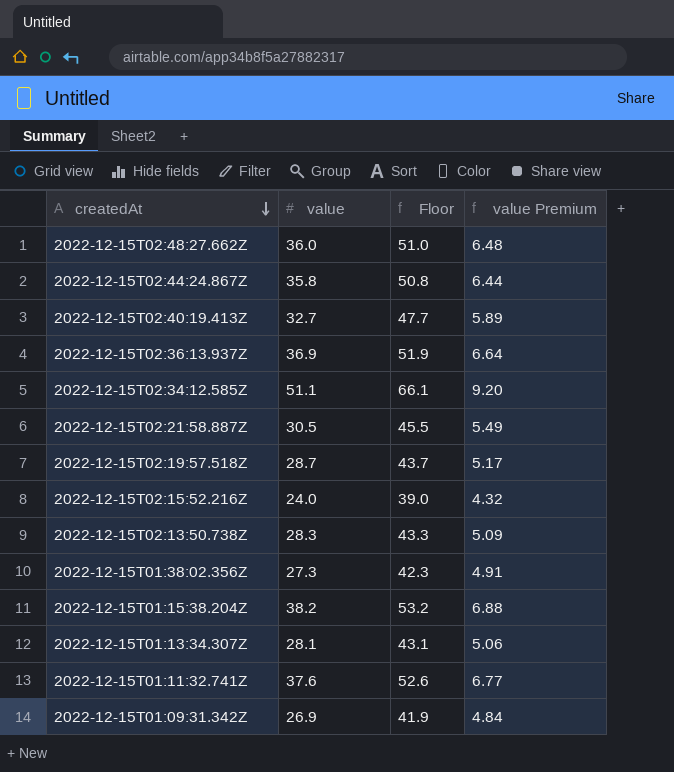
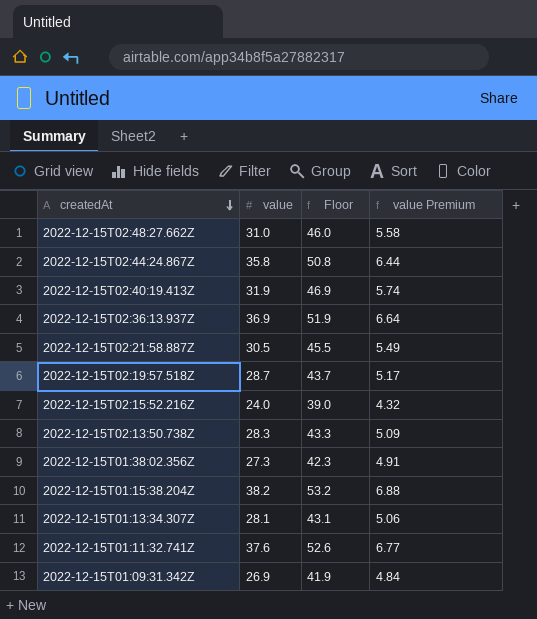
row 2022-12-15T02:34:12.585Z: 51.1 | 66.1 | 9.20 -> none
2022-12-15T02:48:27.662Z | value: 36.0 -> 31.0
2022-12-15T02:48:27.662Z | Floor: 51.0 -> 46.0
2022-12-15T02:48:27.662Z | value Premium: 6.48 -> 5.58
2022-12-15T02:40:19.413Z | value: 32.7 -> 31.9
2022-12-15T02:40:19.413Z | Floor: 47.7 -> 46.9
2022-12-15T02:40:19.413Z | value Premium: 5.89 -> 5.74

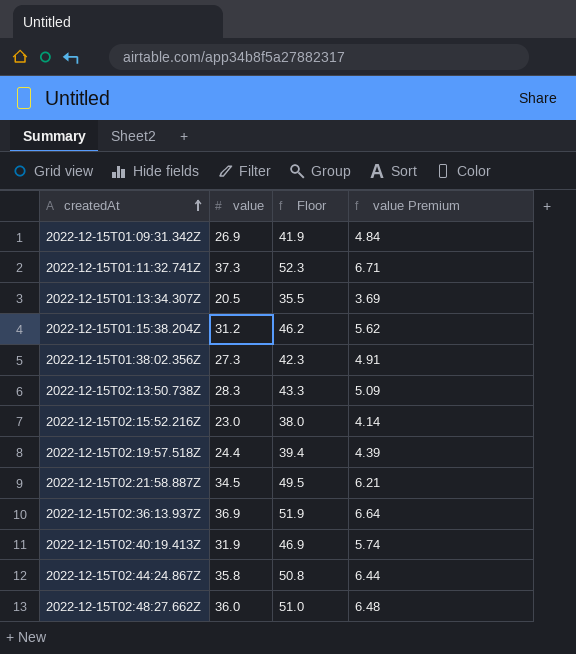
row order: createdAt descending -> createdAt ascending
2022-12-15T01:11:32.741Z | value: 37.6 -> 37.3
2022-12-15T01:11:32.741Z | Floor: 52.6 -> 52.3
2022-12-15T01:11:32.741Z | value Premium: 6.77 -> 6.71
2022-12-15T01:13:34.307Z | value: 28.1 -> 20.5
2022-12-15T01:13:34.307Z | Floor: 43.1 -> 35.5
2022-12-15T01:13:34.307Z | value Premium: 5.06 -> 3.69
2022-12-15T01:15:38.204Z | value: 38.2 -> 31.2
2022-12-15T01:15:38.204Z | Floor: 53.2 -> 46.2
2022-12-15T01:15:38.204Z | value Premium: 6.88 -> 5.62
2022-12-15T02:15:52.216Z | value: 24.0 -> 23.0
2022-12-15T02:15:52.216Z | Floor: 39.0 -> 38.0
2022-12-15T02:15:52.216Z | value Premium: 4.32 -> 4.14
2022-12-15T02:19:57.518Z | value: 28.7 -> 24.4
2022-12-15T02:19:57.518Z | Floor: 43.7 -> 39.4
2022-12-15T02:19:57.518Z | value Premium: 5.17 -> 4.39
2022-12-15T02:21:58.887Z | value: 30.5 -> 34.5
2022-12-15T02:21:58.887Z | Floor: 45.5 -> 49.5
2022-12-15T02:21:58.887Z | value Premium: 5.49 -> 6.21
2022-12-15T02:48:27.662Z | value: 31.0 -> 36.0
2022-12-15T02:48:27.662Z | Floor: 46.0 -> 51.0
2022-12-15T02:48:27.662Z | value Premium: 5.58 -> 6.48

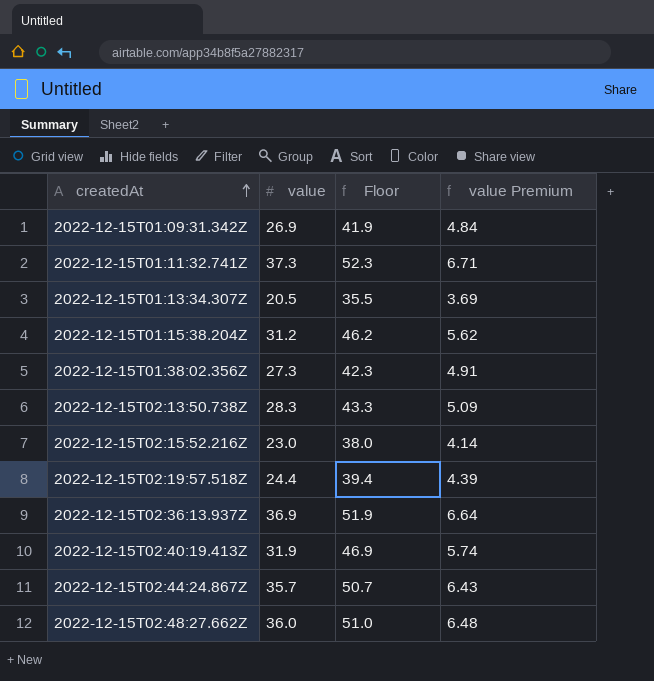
row 2022-12-15T02:21:58.887Z: 34.5 | 49.5 | 6.21 -> none
2022-12-15T02:44:24.867Z | value: 35.8 -> 35.7
2022-12-15T02:44:24.867Z | Floor: 50.8 -> 50.7
2022-12-15T02:44:24.867Z | value Premium: 6.44 -> 6.43

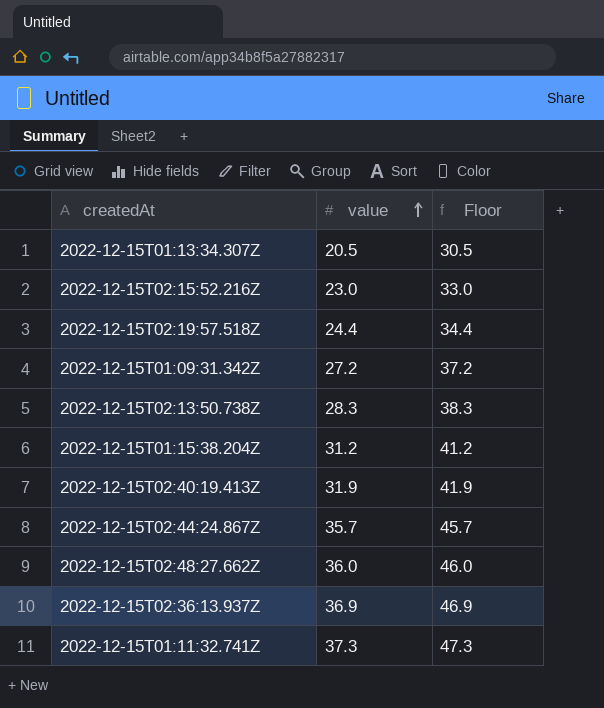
row order: createdAt ascending -> value ascending
column value Premium | formula: [value] * 0.18 -> none
column Floor | formula: [value] + 15 -> [value] + 10
row 2022-12-15T01:38:02.356Z: 27.3 | 42.3 | 4.91 -> none
2022-12-15T01:09:31.342Z | value: 26.9 -> 27.2

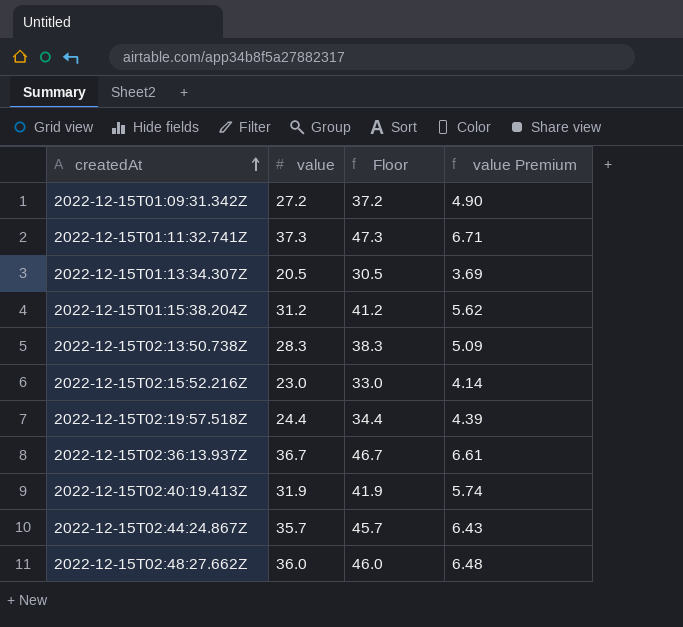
row order: value ascending -> createdAt ascending
column value Premium | formula: none -> [value] * 0.18
2022-12-15T02:36:13.937Z | value: 36.9 -> 36.7
2022-12-15T02:36:13.937Z | Floor: 46.9 -> 46.7

